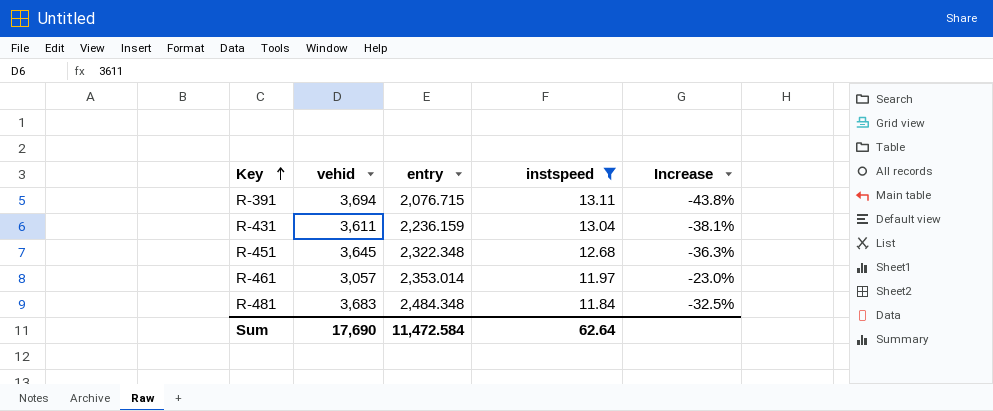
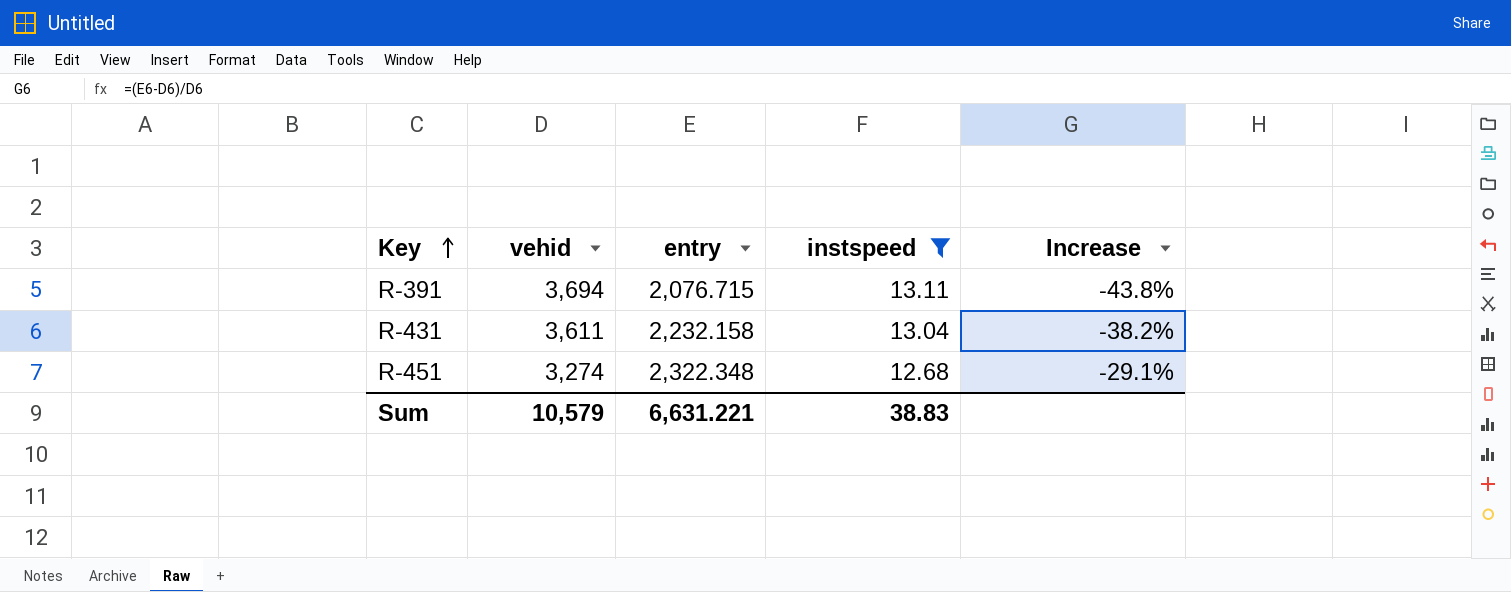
row R-461: 3,057 | 2,353.014 | 11.97 | -23.0% -> none
row R-481: 3,683 | 2,484.348 | 11.84 | -32.5% -> none
R-431 | entry: 2,236.159 -> 2,232.158
R-431 | Increase: -38.1% -> -38.2%
R-451 | vehid: 3,645 -> 3,274
R-451 | Increase: -36.3% -> -29.1%
Sum | vehid: 17,690 -> 10,579
Sum | entry: 11,472.584 -> 6,631.221
Sum | instspeed: 62.64 -> 38.83

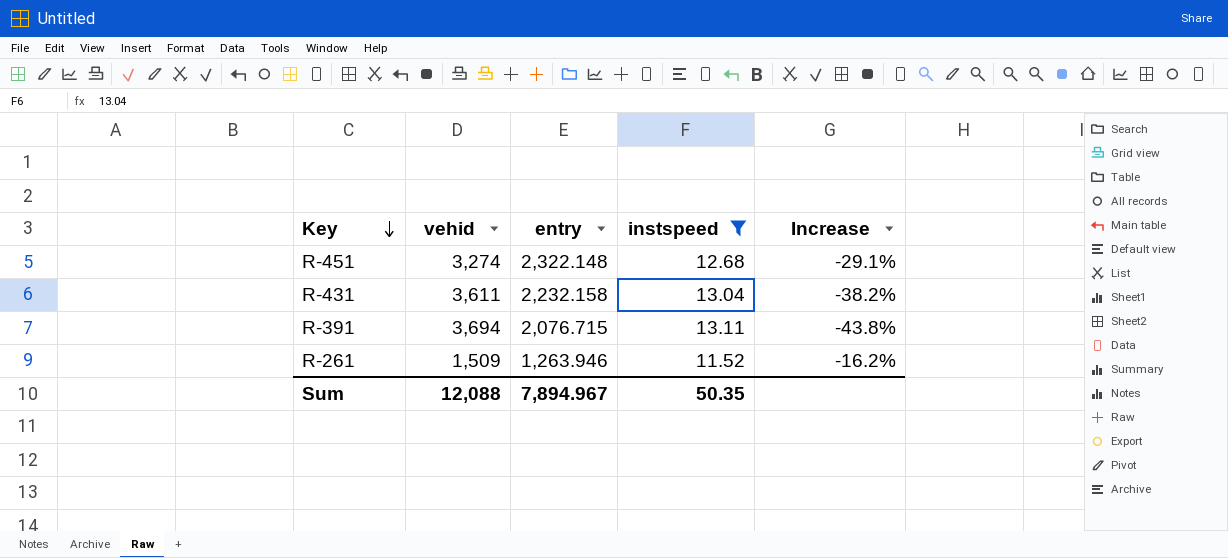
row order: Key ascending -> Key descending
R-451 | entry: 2,322.348 -> 2,322.148
row R-261: none -> 1,509 | 1,263.946 | 11.52 | -16.2%
Sum | vehid: 10,579 -> 12,088
Sum | entry: 6,631.221 -> 7,894.967
Sum | instspeed: 38.83 -> 50.35

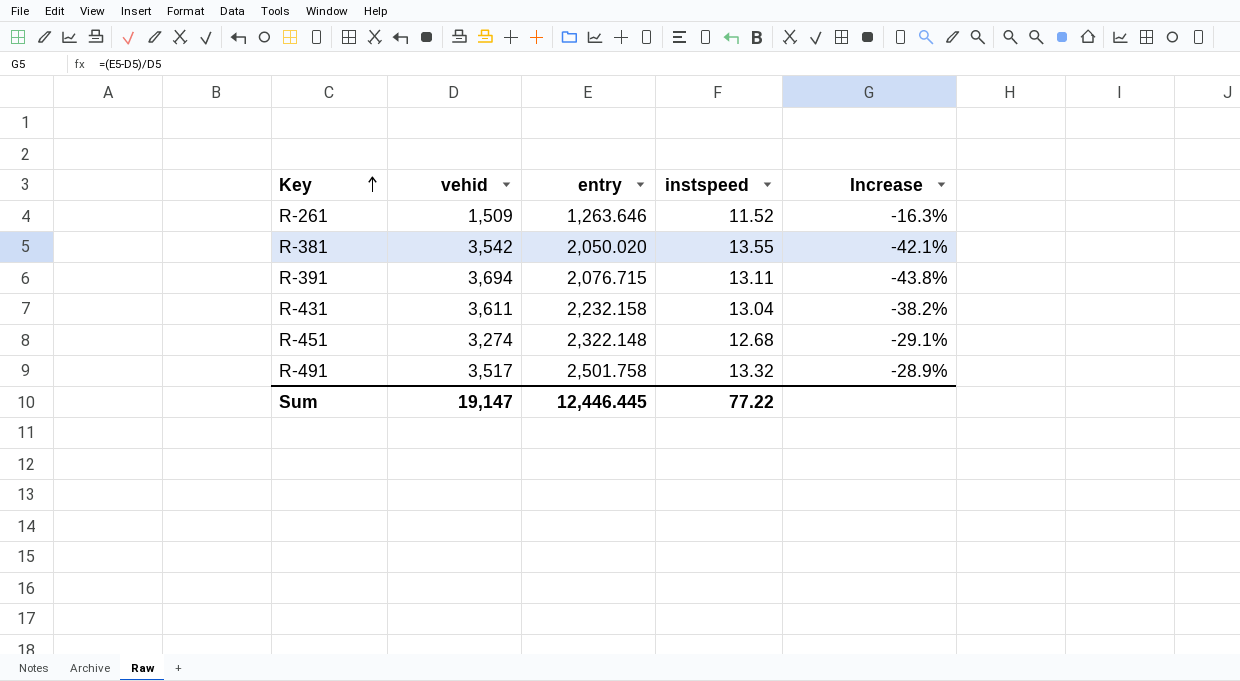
filter: instspeed <= 13.11 -> none
row order: Key descending -> Key ascending
R-261 | entry: 1,263.946 -> 1,263.646
R-261 | Increase: -16.2% -> -16.3%
Sum | vehid: 12,088 -> 19,147
Sum | entry: 7,894.967 -> 12,446.445
Sum | instspeed: 50.35 -> 77.22

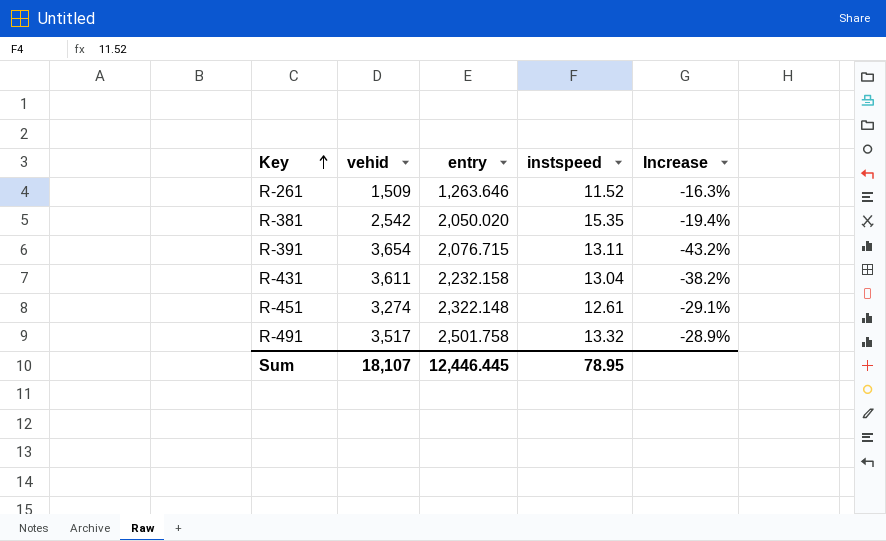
R-381 | vehid: 3,542 -> 2,542
R-381 | instspeed: 13.55 -> 15.35
R-381 | Increase: -42.1% -> -19.4%
R-391 | vehid: 3,694 -> 3,654
R-391 | Increase: -43.8% -> -43.2%
R-451 | instspeed: 12.68 -> 12.61
Sum | vehid: 19,147 -> 18,107
Sum | instspeed: 77.22 -> 78.95

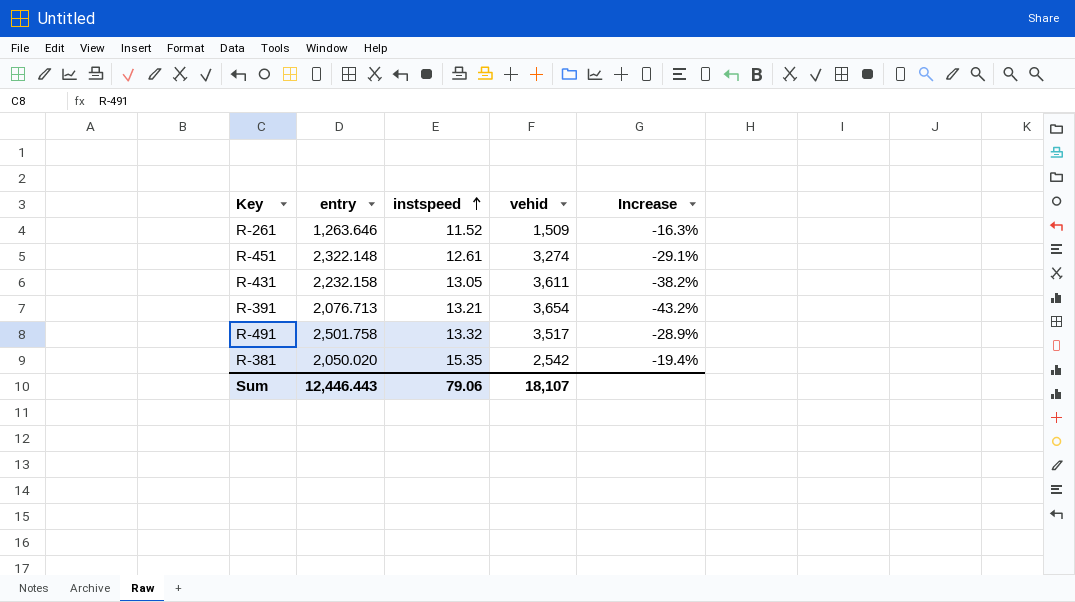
row order: Key ascending -> instspeed ascending
column vehid | position: 2 -> 4
R-431 | instspeed: 13.04 -> 13.05
R-391 | entry: 2,076.715 -> 2,076.713
R-391 | instspeed: 13.11 -> 13.21
Sum | entry: 12,446.445 -> 12,446.443
Sum | instspeed: 78.95 -> 79.06

